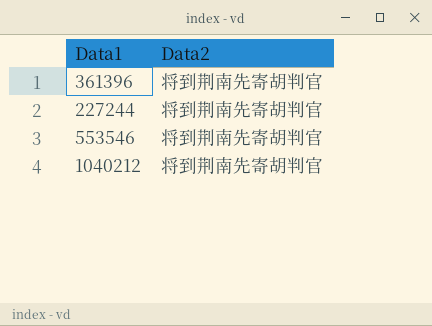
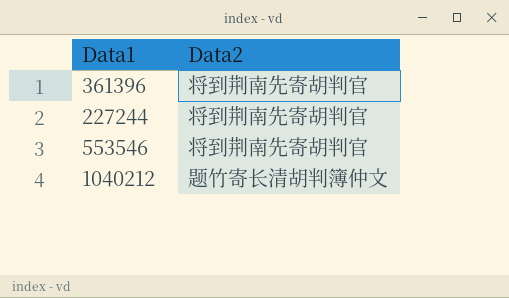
1040212 | Data2: 将到荆南先寄胡判官 -> 题竹寄长清胡判簿仲文

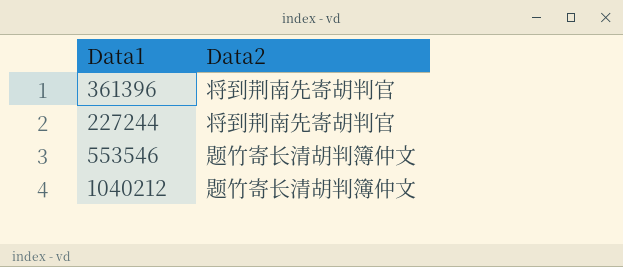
553546 | Data2: 将到荆南先寄胡判官 -> 题竹寄长清胡判簿仲文

